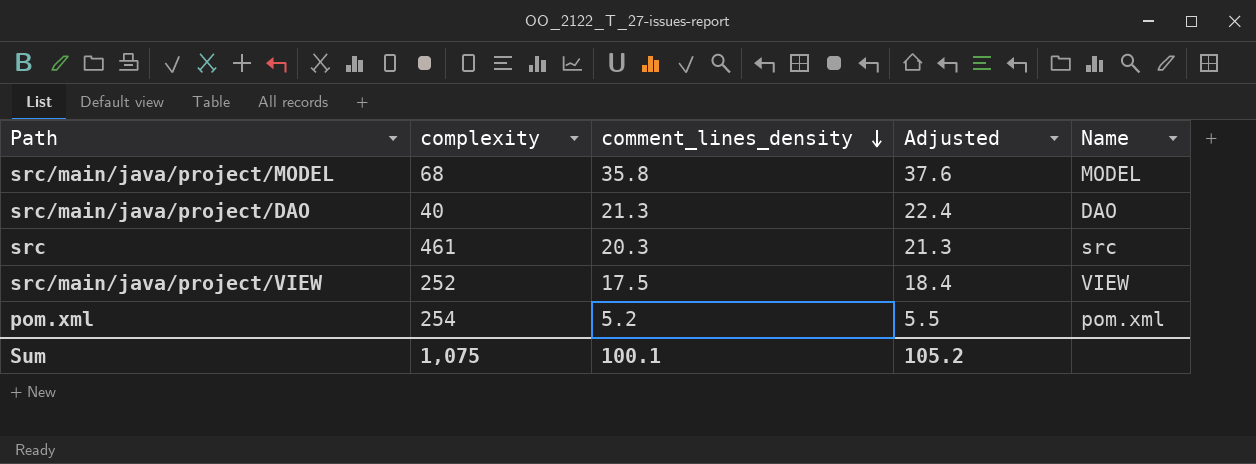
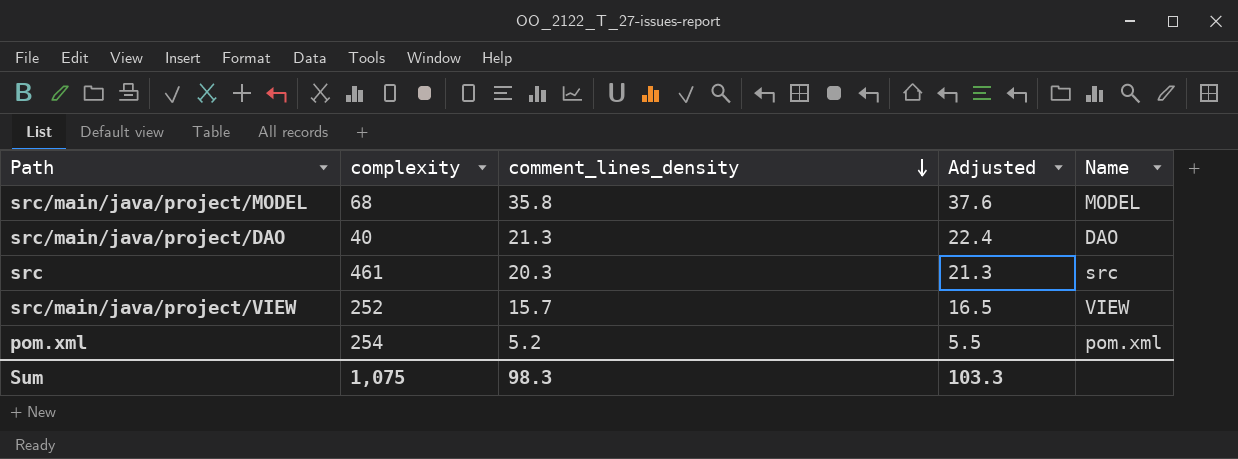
src/main/java/project/VIEW | comment_lines_density: 17.5 -> 15.7
src/main/java/project/VIEW | Adjusted: 18.4 -> 16.5
Sum | comment_lines_density: 100.1 -> 98.3
Sum | Adjusted: 105.2 -> 103.3

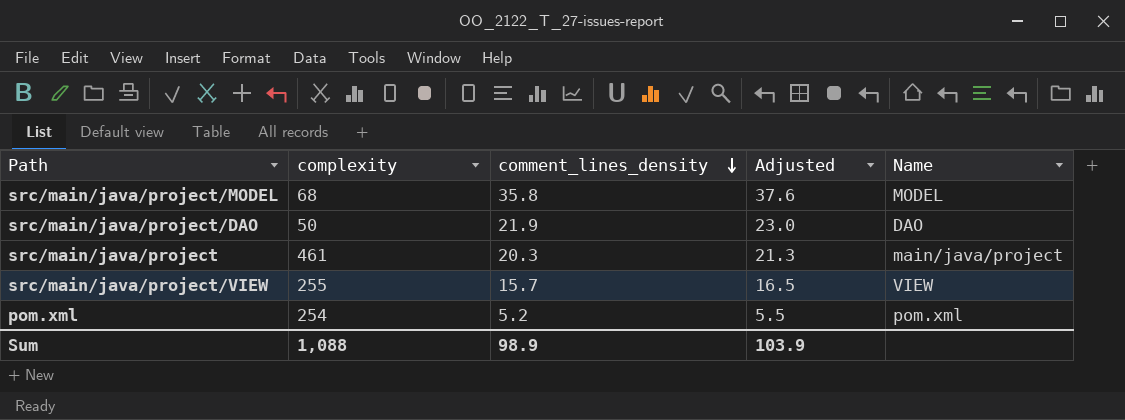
row src: 461 | 20.3 | 21.3 | src -> none
src/main/java/project/DAO | complexity: 40 -> 50
src/main/java/project/DAO | comment_lines_density: 21.3 -> 21.9
src/main/java/project/DAO | Adjusted: 22.4 -> 23.0
row src/main/java/project: none -> 461 | 20.3 | 21.3 | main/java/project
src/main/java/project/VIEW | complexity: 252 -> 255
Sum | complexity: 1,075 -> 1,088
Sum | comment_lines_density: 98.3 -> 98.9
Sum | Adjusted: 103.3 -> 103.9

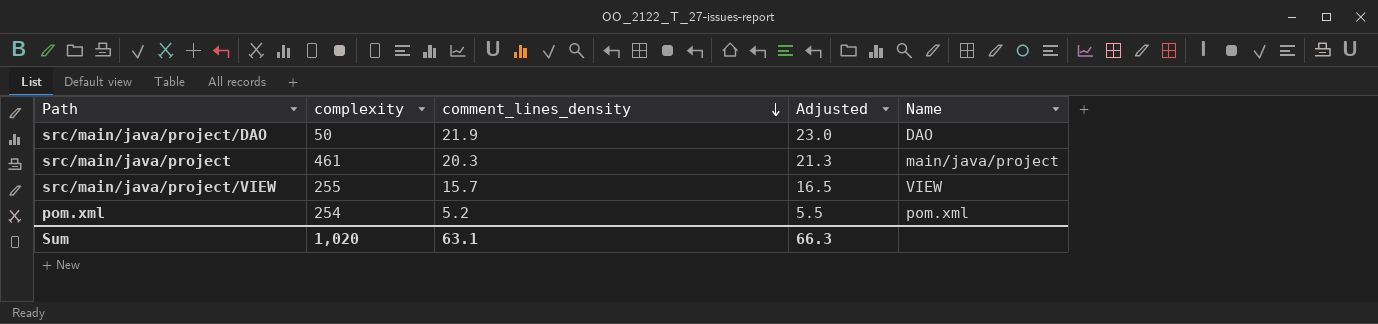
row src/main/java/project/MODEL: 68 | 35.8 | 37.6 | MODEL -> none
Sum | complexity: 1,088 -> 1,020
Sum | comment_lines_density: 98.9 -> 63.1
Sum | Adjusted: 103.9 -> 66.3

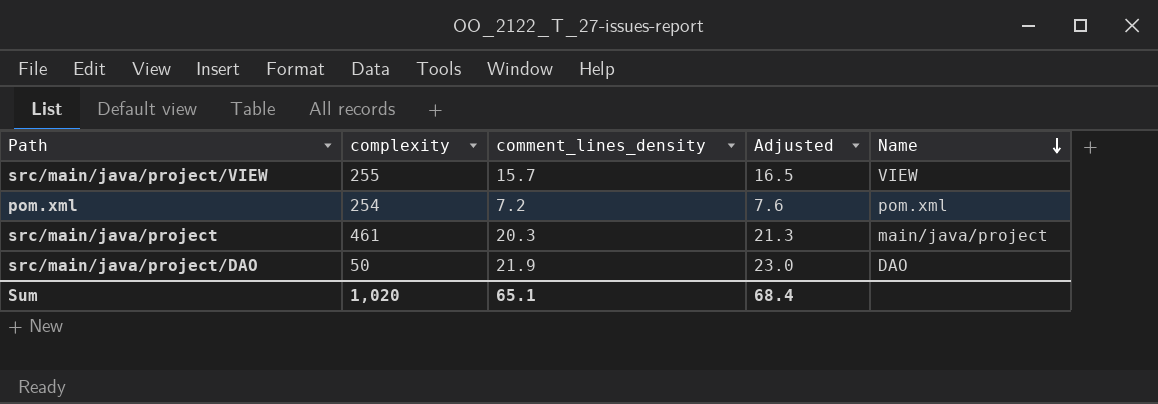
row order: comment_lines_density descending -> Name descending
pom.xml | comment_lines_density: 5.2 -> 7.2
pom.xml | Adjusted: 5.5 -> 7.6
Sum | comment_lines_density: 63.1 -> 65.1
Sum | Adjusted: 66.3 -> 68.4

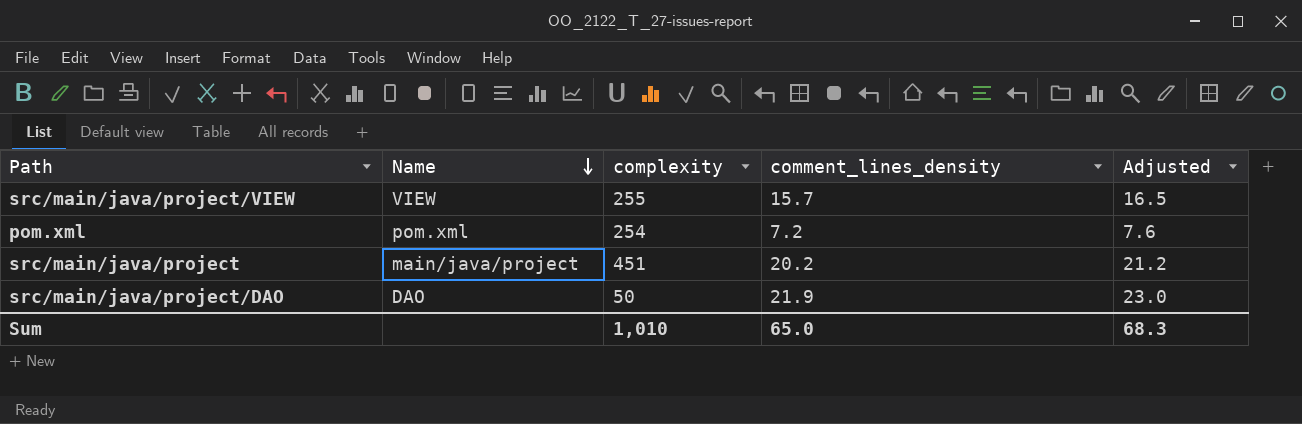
column Name | position: 5 -> 2
src/main/java/project | complexity: 461 -> 451
src/main/java/project | comment_lines_density: 20.3 -> 20.2
src/main/java/project | Adjusted: 21.3 -> 21.2
Sum | complexity: 1,020 -> 1,010
Sum | comment_lines_density: 65.1 -> 65.0
Sum | Adjusted: 68.4 -> 68.3

